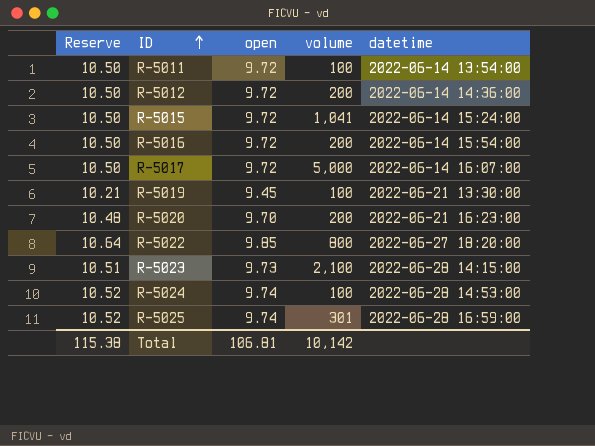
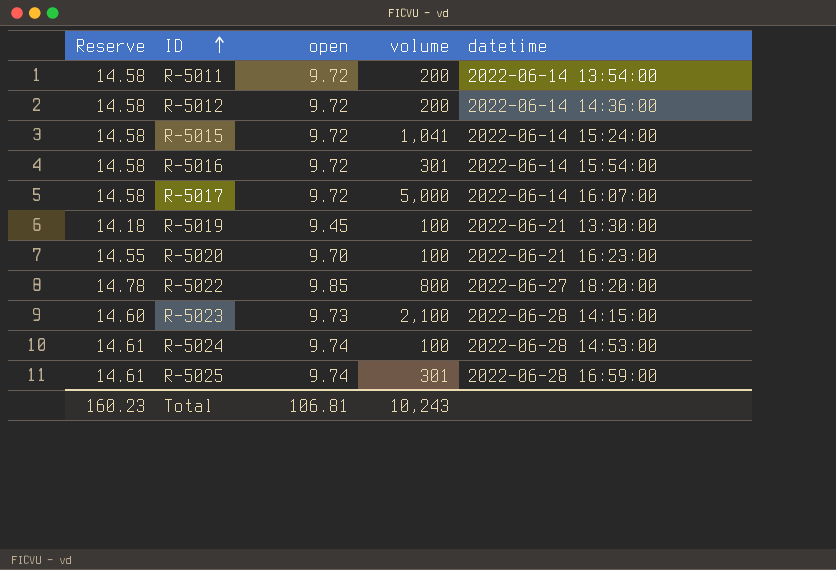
column Reserve | formula: [open] * 1.08 -> [open] * 1.5
R-5011 | volume: 100 -> 200
R-5016 | volume: 200 -> 301
R-5020 | volume: 200 -> 100
Total | Reserve: 115.38 -> 160.23
Total | volume: 10,142 -> 10,243

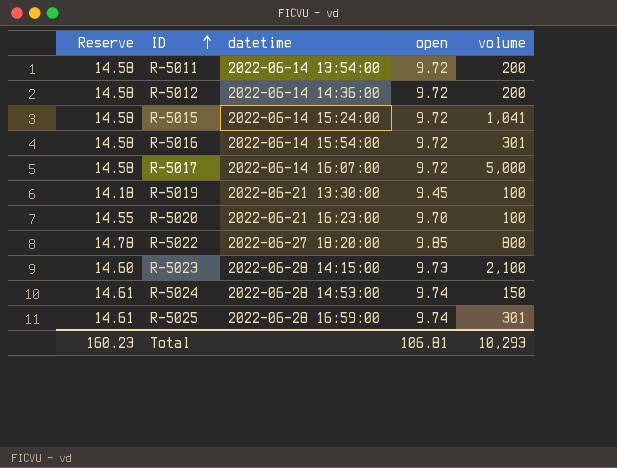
column datetime | position: 5 -> 3
R-5024 | volume: 100 -> 150
Total | volume: 10,243 -> 10,293

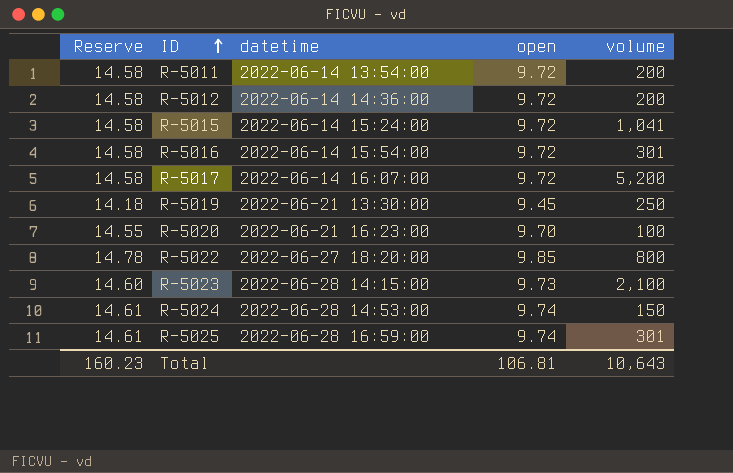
R-5017 | volume: 5,000 -> 5,200
R-5019 | volume: 100 -> 250
Total | volume: 10,293 -> 10,643

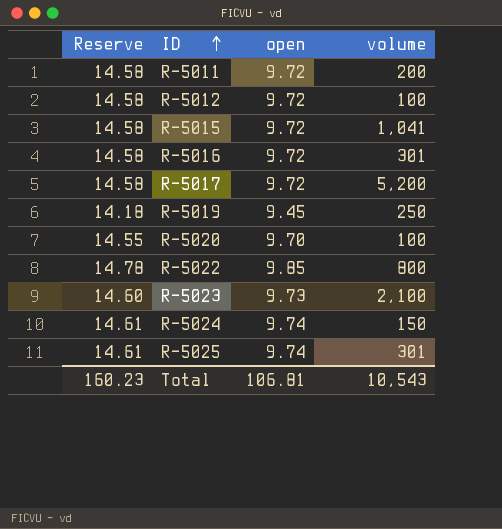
column datetime | position: 3 -> none
R-5012 | volume: 200 -> 100
Total | volume: 10,643 -> 10,543

